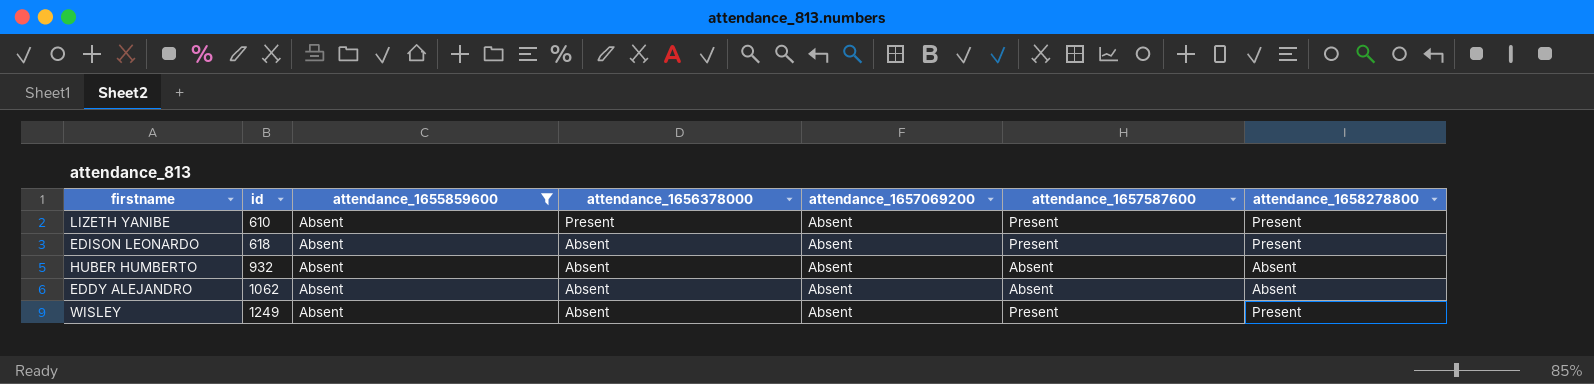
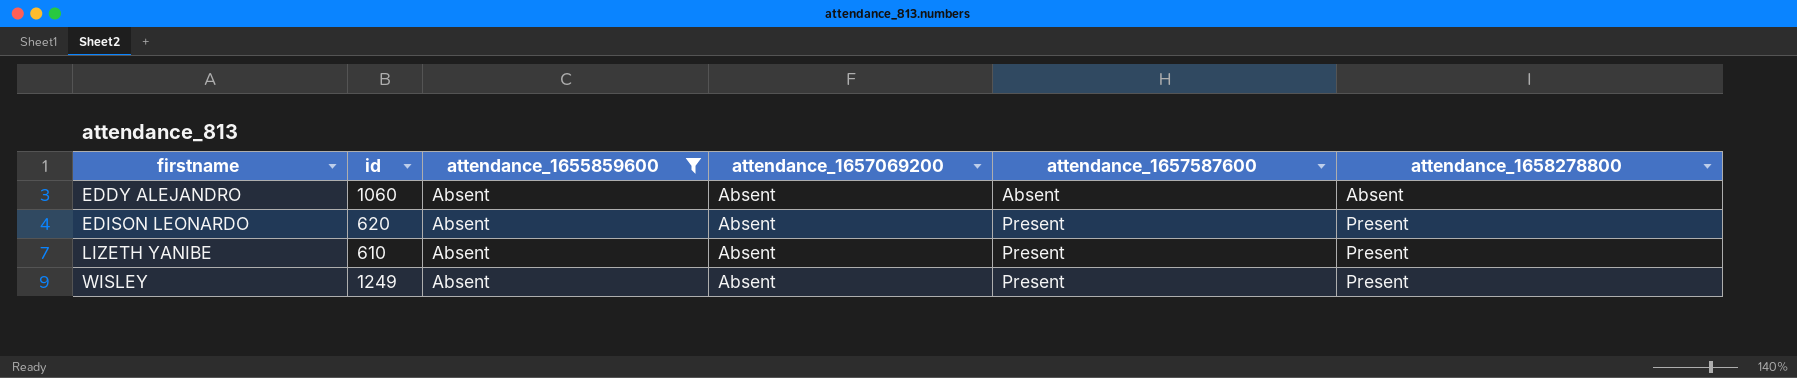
row order: id ascending -> firstname ascending
column attendance_1656378000 | position: 4 -> none
row HUBER HUMBERTO: 932 | Absent | Absent | Absent | Absent | Absent -> none
EDDY ALEJANDRO | id: 1062 -> 1060
EDISON LEONARDO | id: 618 -> 620

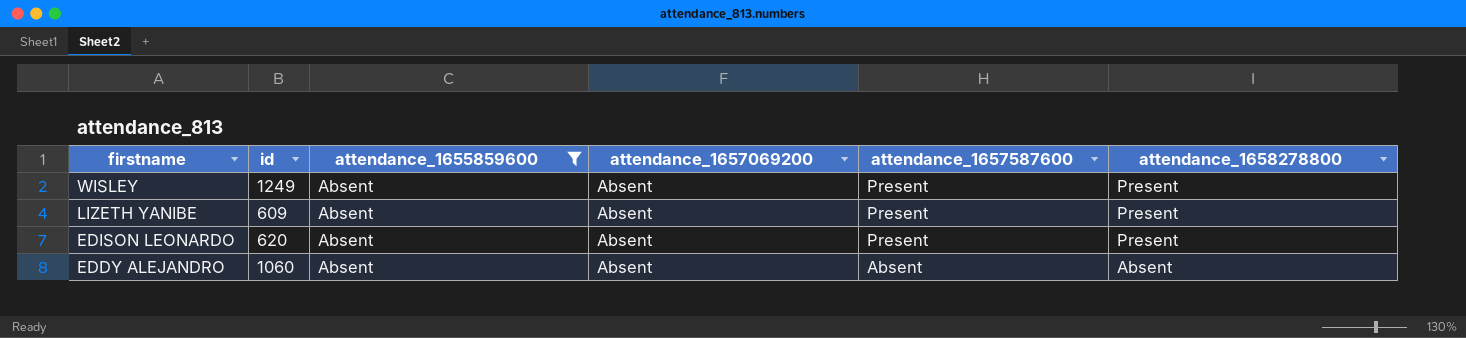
row order: firstname ascending -> firstname descending
LIZETH YANIBE | id: 610 -> 609

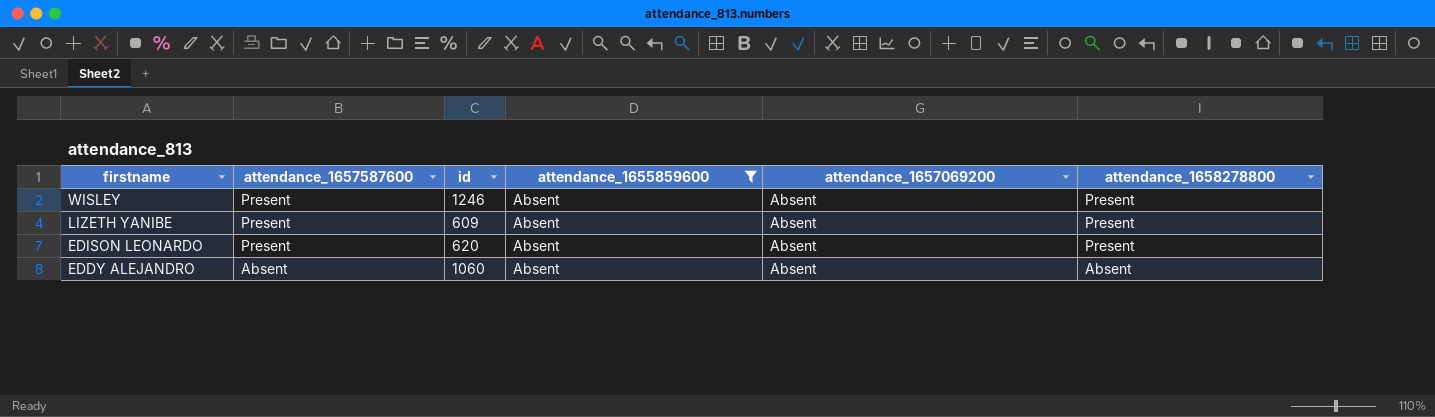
column attendance_1657587600 | position: 5 -> 2
WISLEY | id: 1249 -> 1246

